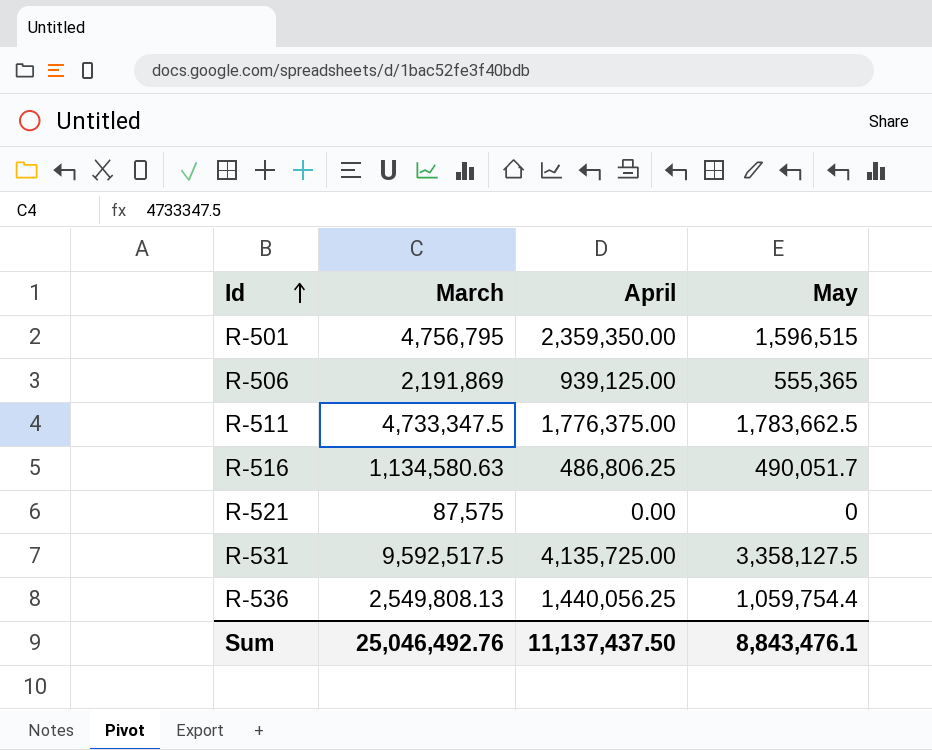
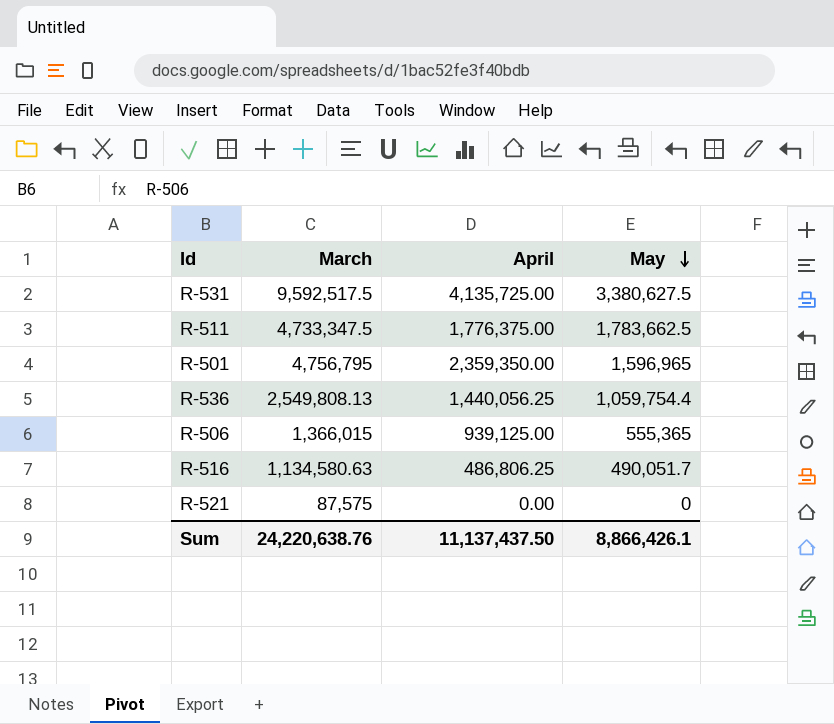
row order: Id ascending -> May descending
R-531 | May: 3,358,127.5 -> 3,380,627.5
R-501 | May: 1,596,515 -> 1,596,965
R-506 | March: 2,191,869 -> 1,366,015
Sum | March: 25,046,492.76 -> 24,220,638.76
Sum | May: 8,843,476.1 -> 8,866,426.1

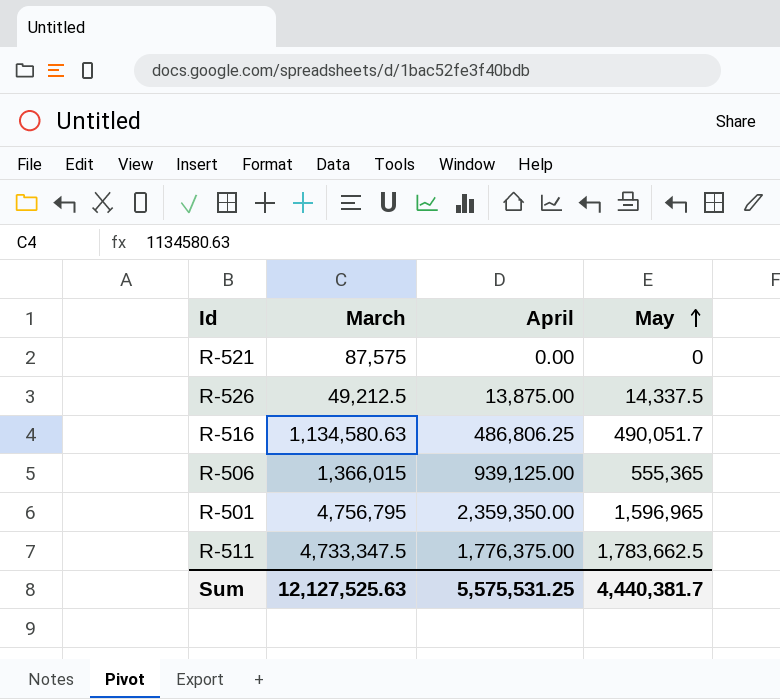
row order: May descending -> May ascending
row R-531: 9,592,517.5 | 4,135,725.00 | 3,380,627.5 -> none
row R-536: 2,549,808.13 | 1,440,056.25 | 1,059,754.4 -> none
row R-526: none -> 49,212.5 | 13,875.00 | 14,337.5
Sum | March: 24,220,638.76 -> 12,127,525.63
Sum | April: 11,137,437.50 -> 5,575,531.25
Sum | May: 8,866,426.1 -> 4,440,381.7

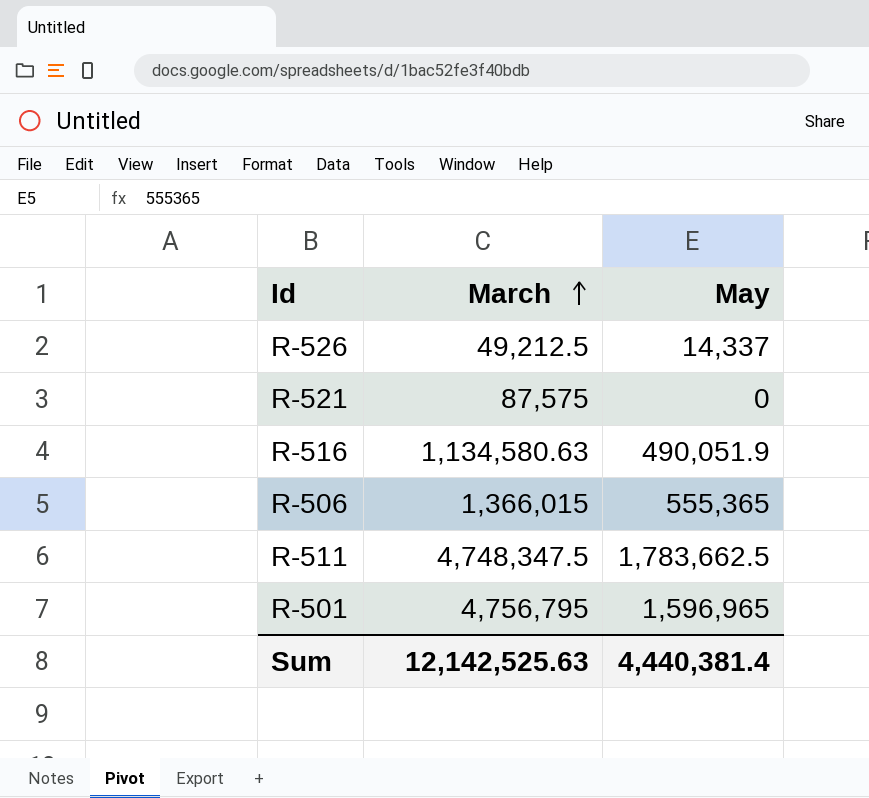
row order: May ascending -> March ascending
column April | position: 3 -> none
R-526 | May: 14,337.5 -> 14,337
R-516 | May: 490,051.7 -> 490,051.9
R-511 | March: 4,733,347.5 -> 4,748,347.5
Sum | March: 12,127,525.63 -> 12,142,525.63
Sum | May: 4,440,381.7 -> 4,440,381.4

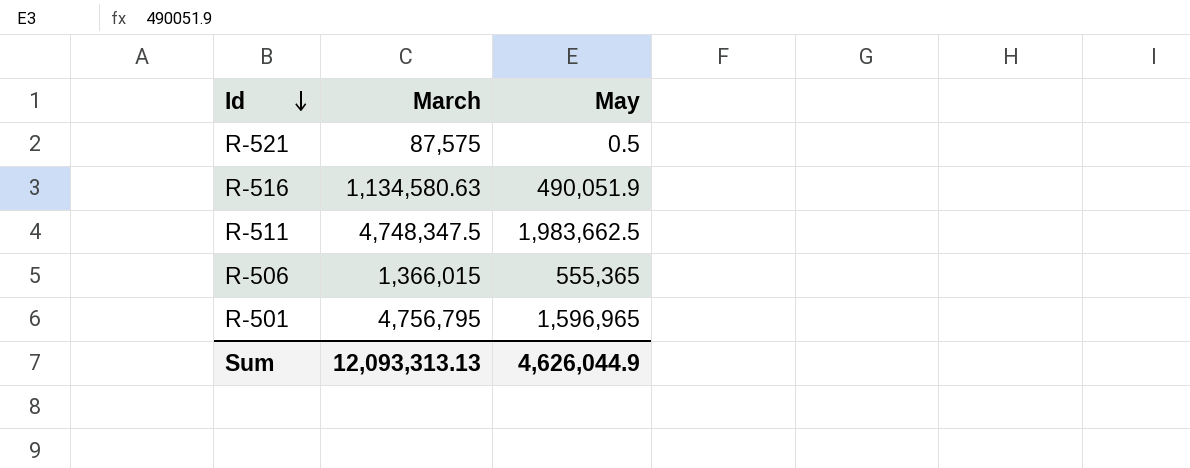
row order: March ascending -> Id descending
row R-526: 49,212.5 | 14,337 -> none
R-521 | May: 0 -> 0.5
R-511 | May: 1,783,662.5 -> 1,983,662.5
Sum | March: 12,142,525.63 -> 12,093,313.13
Sum | May: 4,440,381.4 -> 4,626,044.9

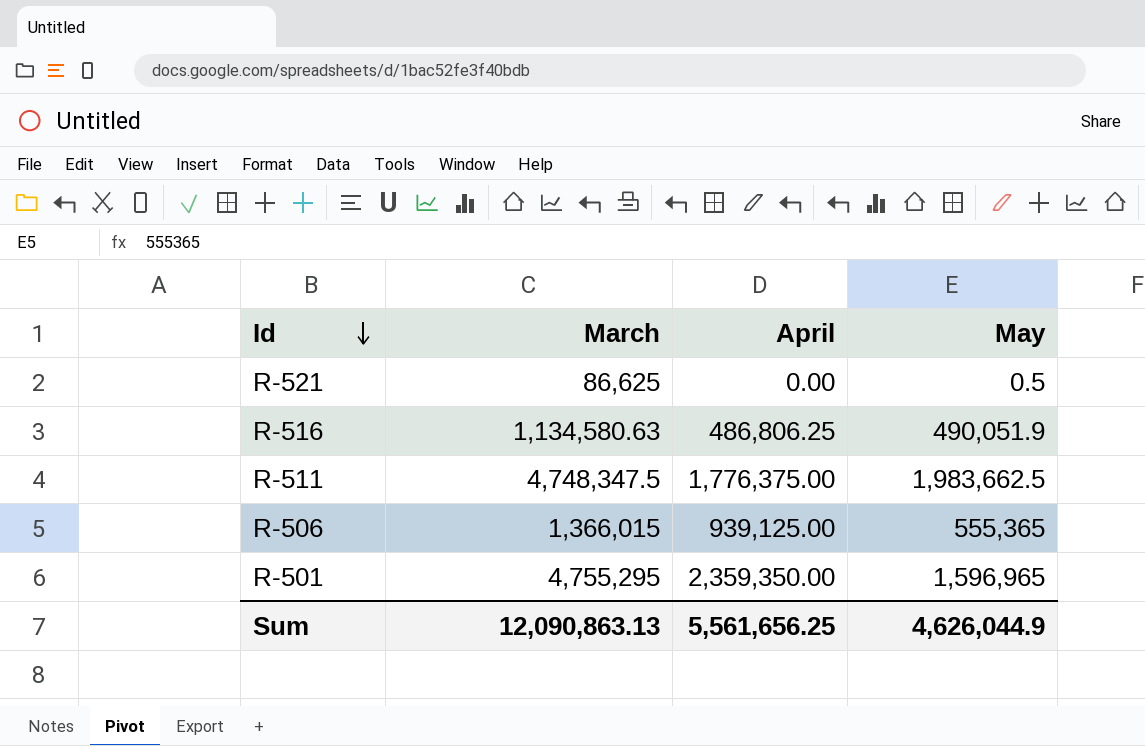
column April | position: none -> 3
R-521 | March: 87,575 -> 86,625
R-501 | March: 4,756,795 -> 4,755,295
Sum | March: 12,093,313.13 -> 12,090,863.13

